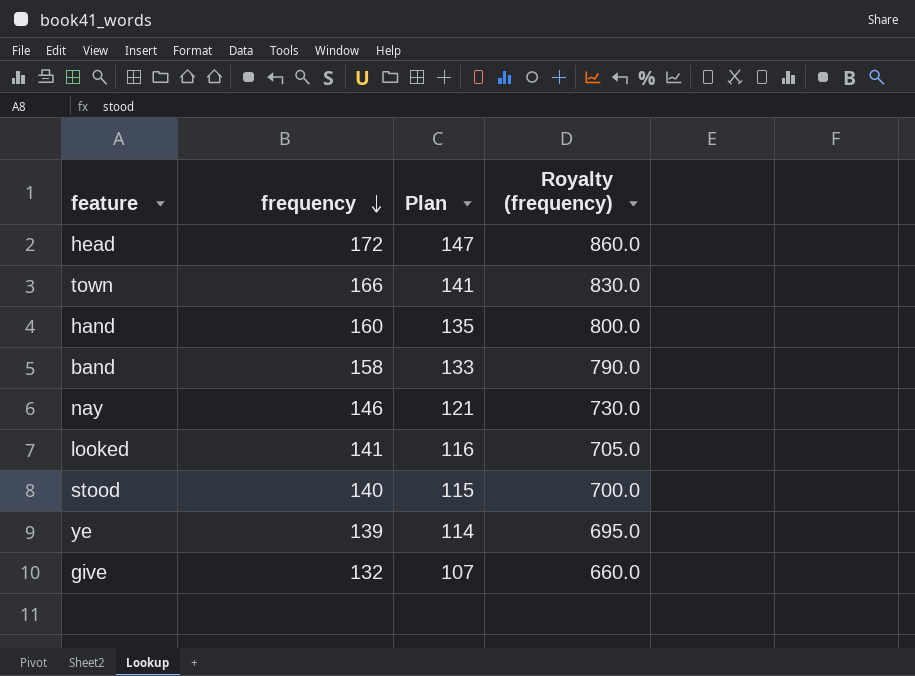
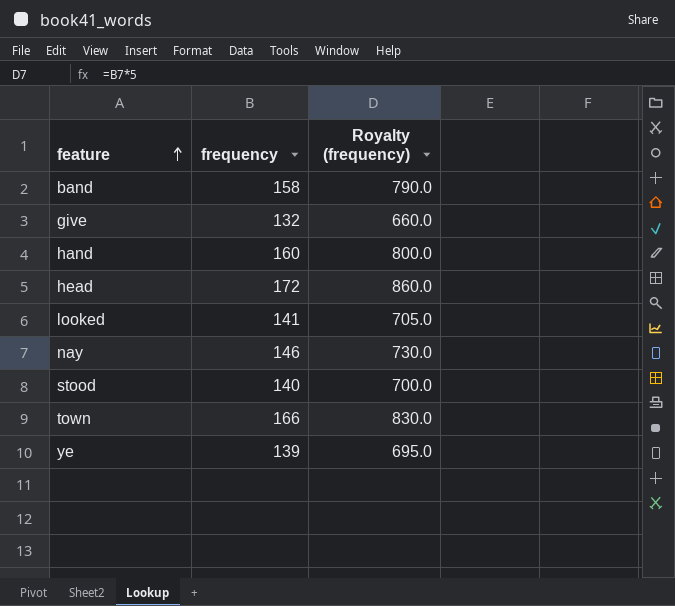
row order: frequency descending -> feature ascending
column Plan | formula: [frequency] - 25 -> none

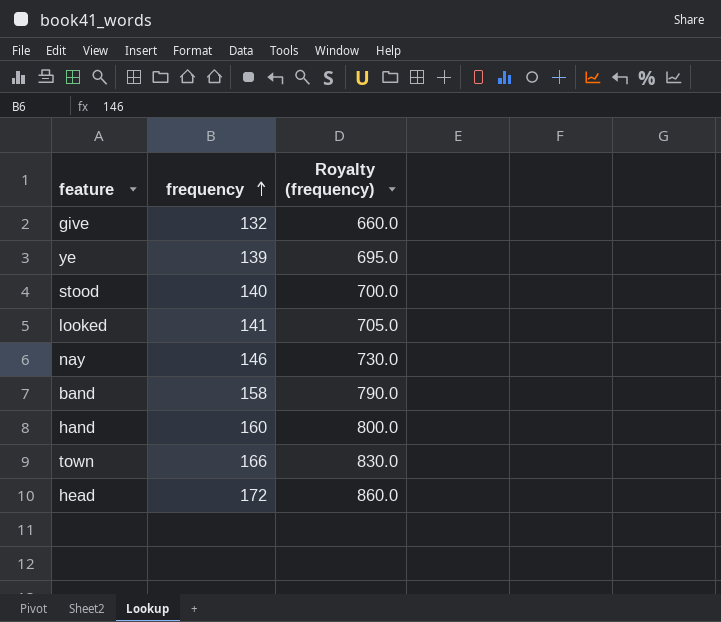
row order: feature ascending -> frequency ascending

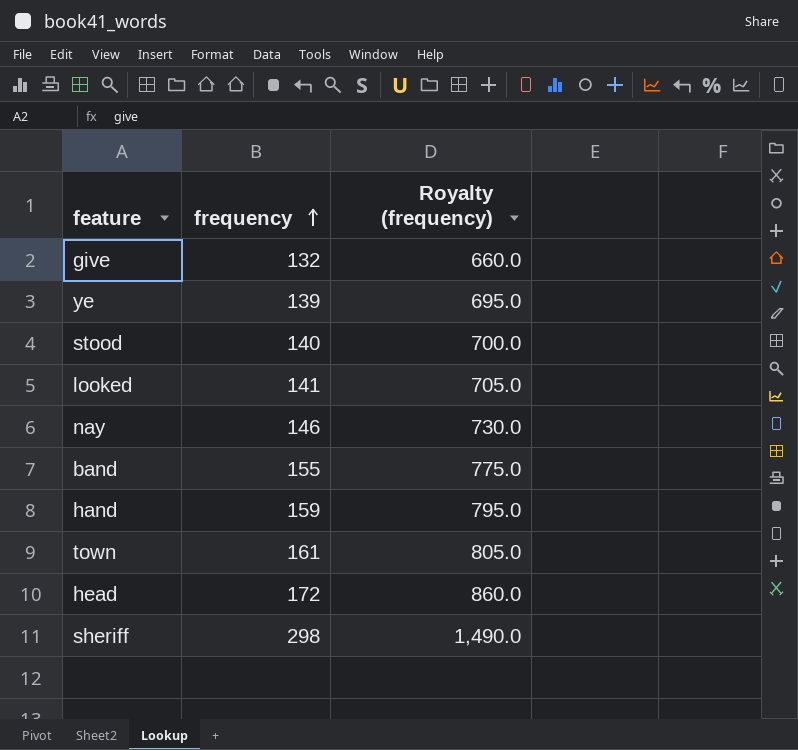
band | frequency: 158 -> 155
band | Royalty (frequency): 790.0 -> 775.0
hand | frequency: 160 -> 159
hand | Royalty (frequency): 800.0 -> 795.0
town | frequency: 166 -> 161
town | Royalty (frequency): 830.0 -> 805.0
row sheriff: none -> 298 | 1,490.0

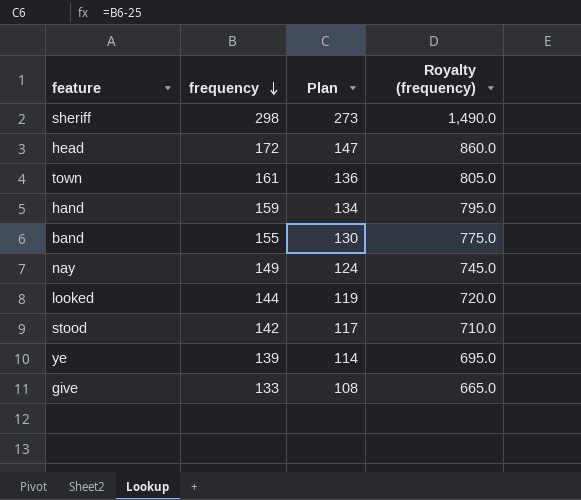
row order: frequency ascending -> frequency descending
column Plan | formula: none -> [frequency] - 25
nay | frequency: 146 -> 149
nay | Royalty (frequency): 730.0 -> 745.0
looked | frequency: 141 -> 144
looked | Royalty (frequency): 705.0 -> 720.0
stood | frequency: 140 -> 142
stood | Royalty (frequency): 700.0 -> 710.0
give | frequency: 132 -> 133
give | Royalty (frequency): 660.0 -> 665.0

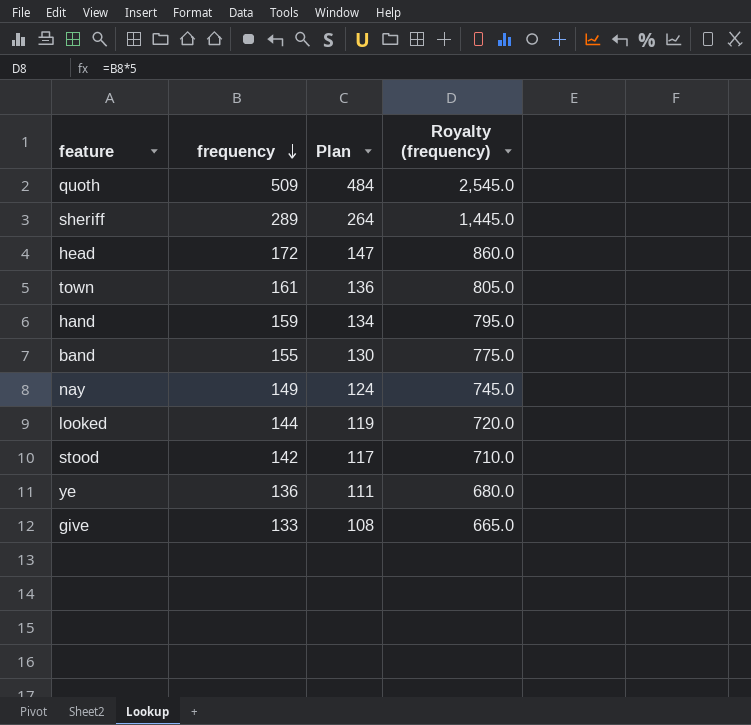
row quoth: none -> 509 | 484 | 2,545.0
sheriff | frequency: 298 -> 289
sheriff | Plan: 273 -> 264
sheriff | Royalty (frequency): 1,490.0 -> 1,445.0
ye | frequency: 139 -> 136
ye | Plan: 114 -> 111
ye | Royalty (frequency): 695.0 -> 680.0

